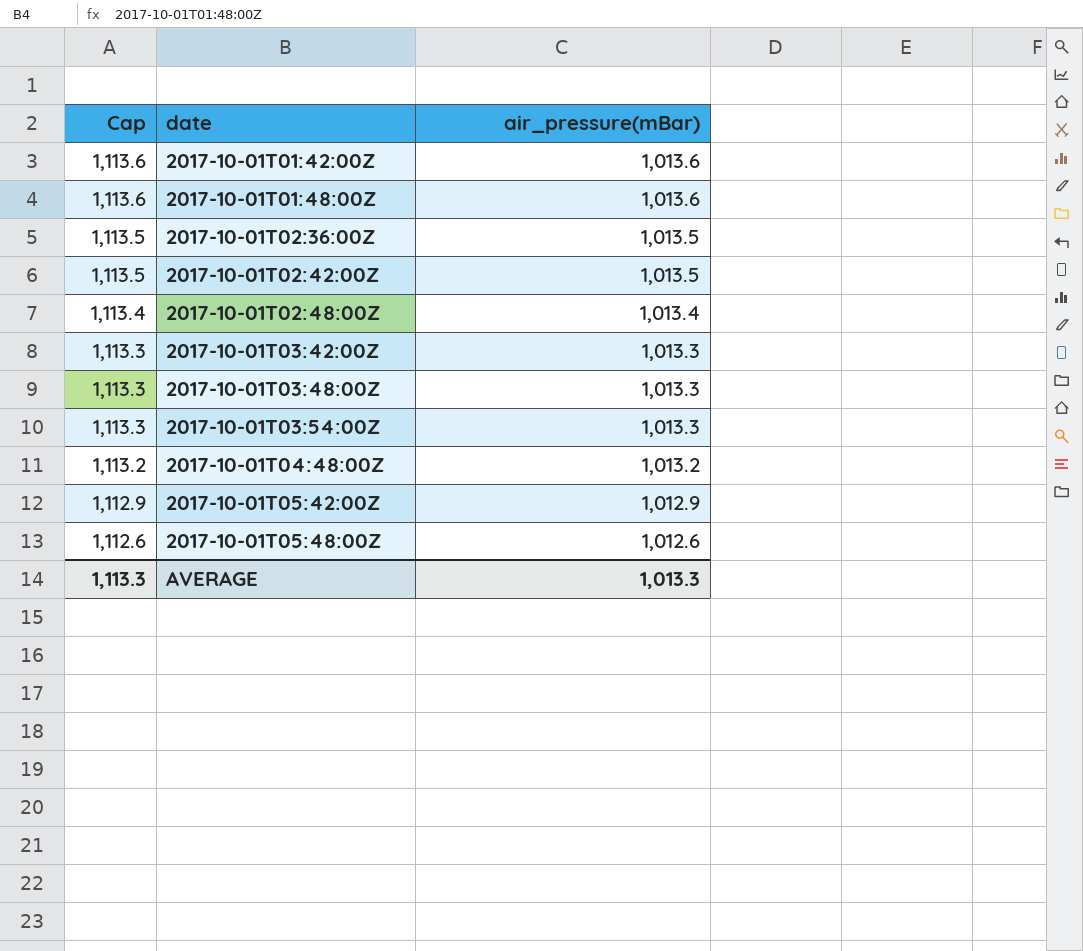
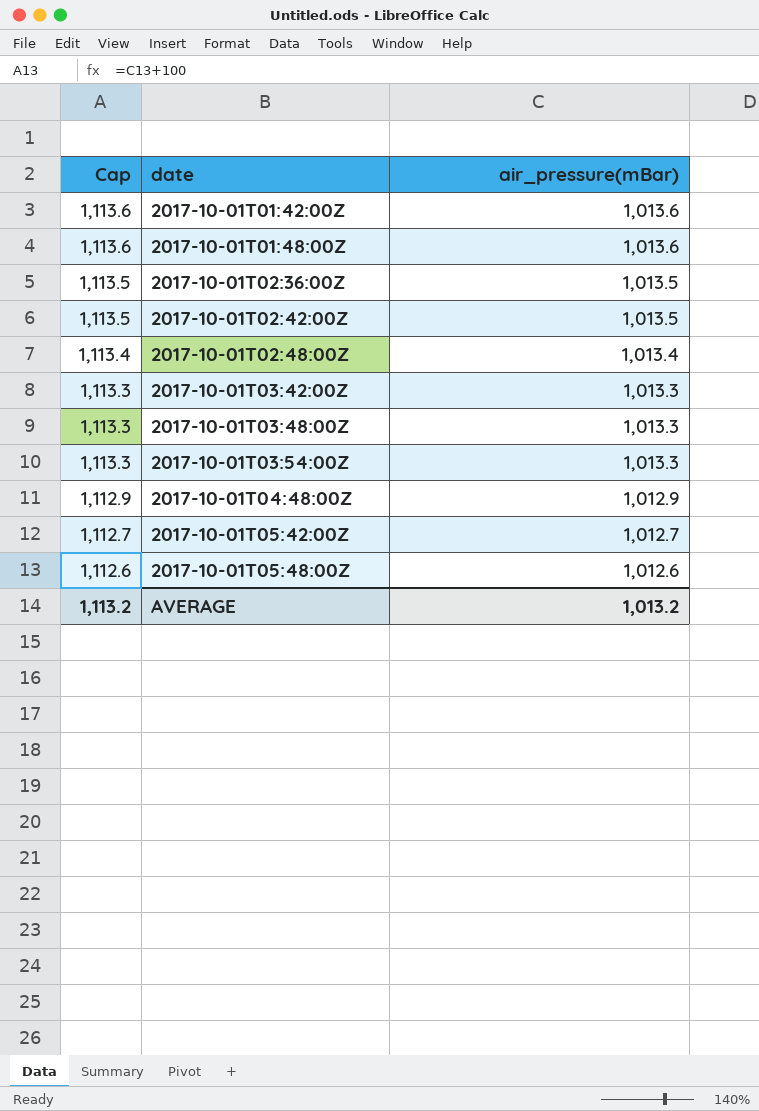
2017-10-01T04:48:00Z | Cap: 1,113.2 -> 1,112.9
2017-10-01T04:48:00Z | air_pressure(mBar): 1,013.2 -> 1,012.9
2017-10-01T05:42:00Z | Cap: 1,112.9 -> 1,112.7
2017-10-01T05:42:00Z | air_pressure(mBar): 1,012.9 -> 1,012.7
AVERAGE | Cap: 1,113.3 -> 1,113.2
AVERAGE | air_pressure(mBar): 1,013.3 -> 1,013.2

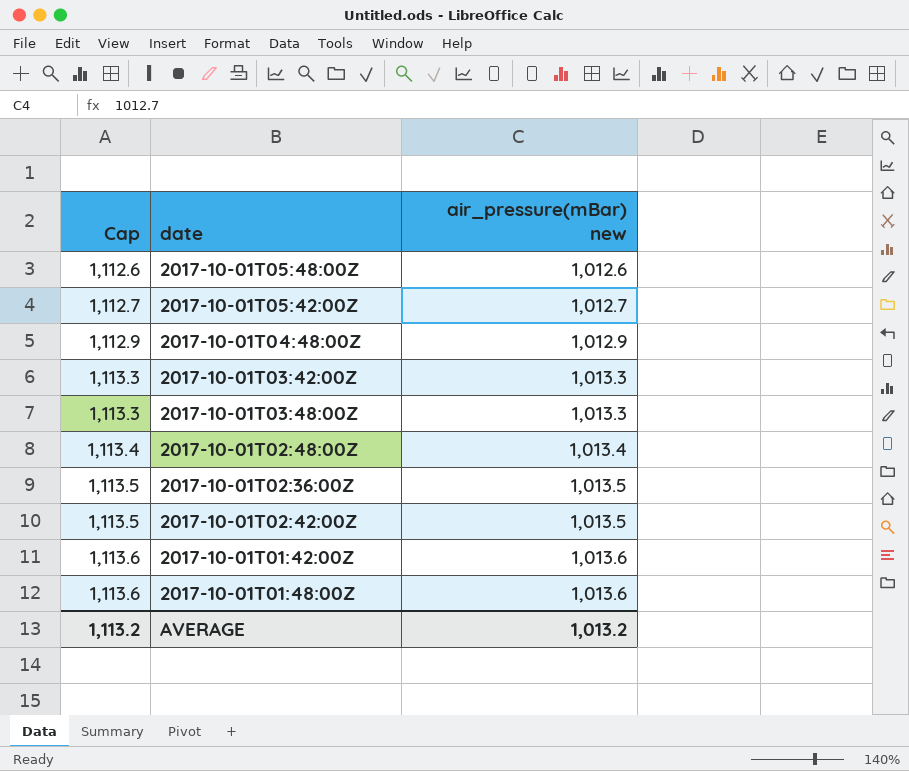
row order: Cap descending -> Cap ascending
column name: air_pressure(mBar) -> air_pressure(mBar) new
row 2017-10-01T03:54:00Z: 1,113.3 | 1,013.3 -> none

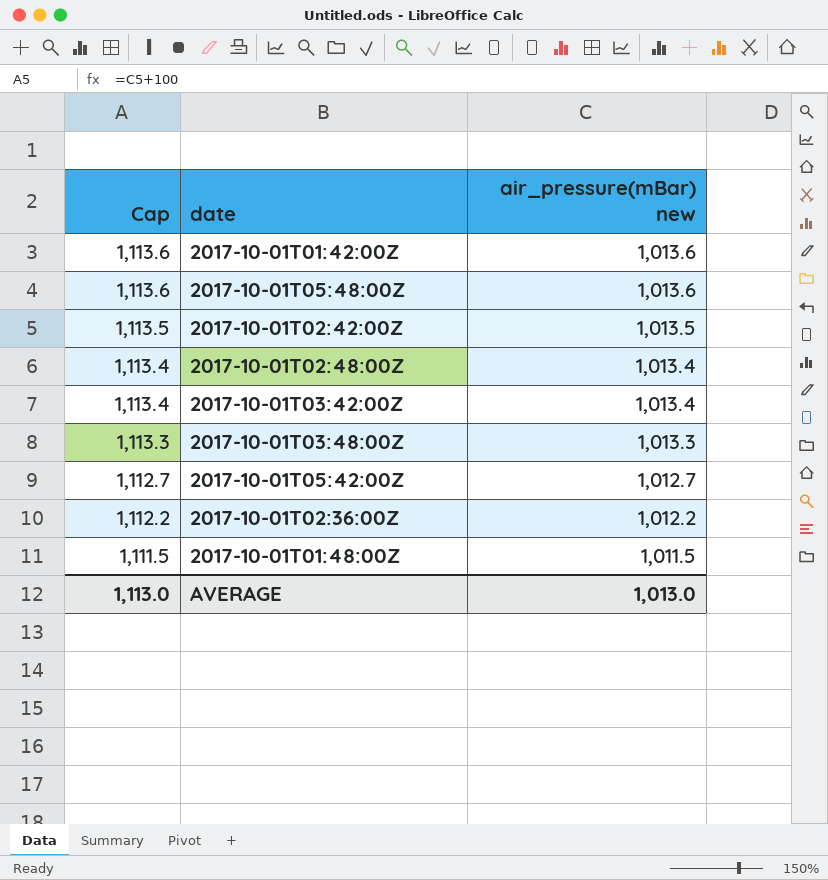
row order: Cap ascending -> Cap descending
row 2017-10-01T04:48:00Z: 1,112.9 | 1,012.9 -> none
2017-10-01T05:48:00Z | Cap: 1,112.6 -> 1,113.6
2017-10-01T05:48:00Z | air_pressure(mBar) new: 1,012.6 -> 1,013.6
2017-10-01T03:42:00Z | Cap: 1,113.3 -> 1,113.4
2017-10-01T03:42:00Z | air_pressure(mBar) new: 1,013.3 -> 1,013.4
2017-10-01T02:36:00Z | Cap: 1,113.5 -> 1,112.2
2017-10-01T02:36:00Z | air_pressure(mBar) new: 1,013.5 -> 1,012.2
2017-10-01T01:48:00Z | Cap: 1,113.6 -> 1,111.5
2017-10-01T01:48:00Z | air_pressure(mBar) new: 1,013.6 -> 1,011.5
AVERAGE | Cap: 1,113.2 -> 1,113.0
AVERAGE | air_pressure(mBar) new: 1,013.2 -> 1,013.0

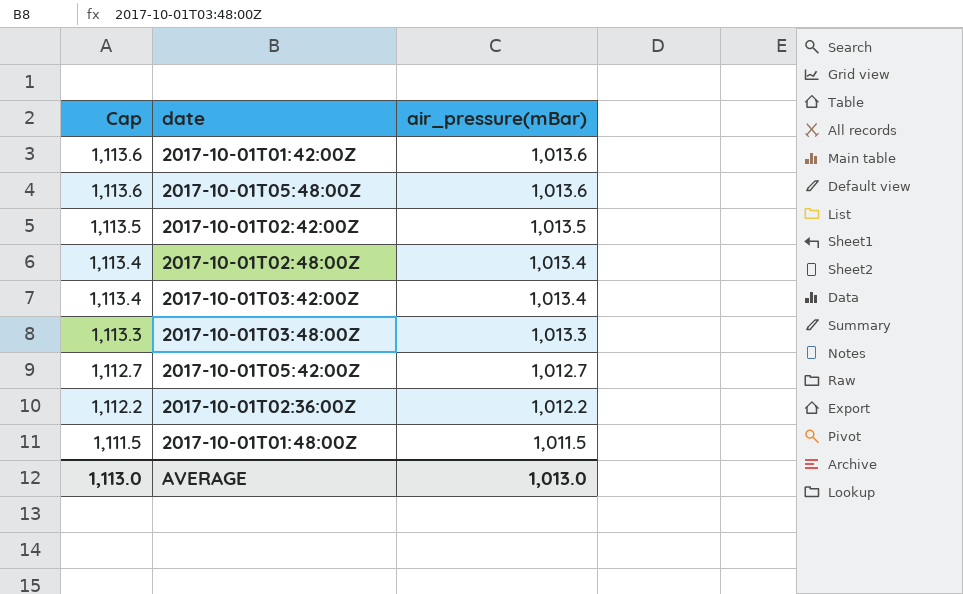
column name: air_pressure(mBar) new -> air_pressure(mBar)

